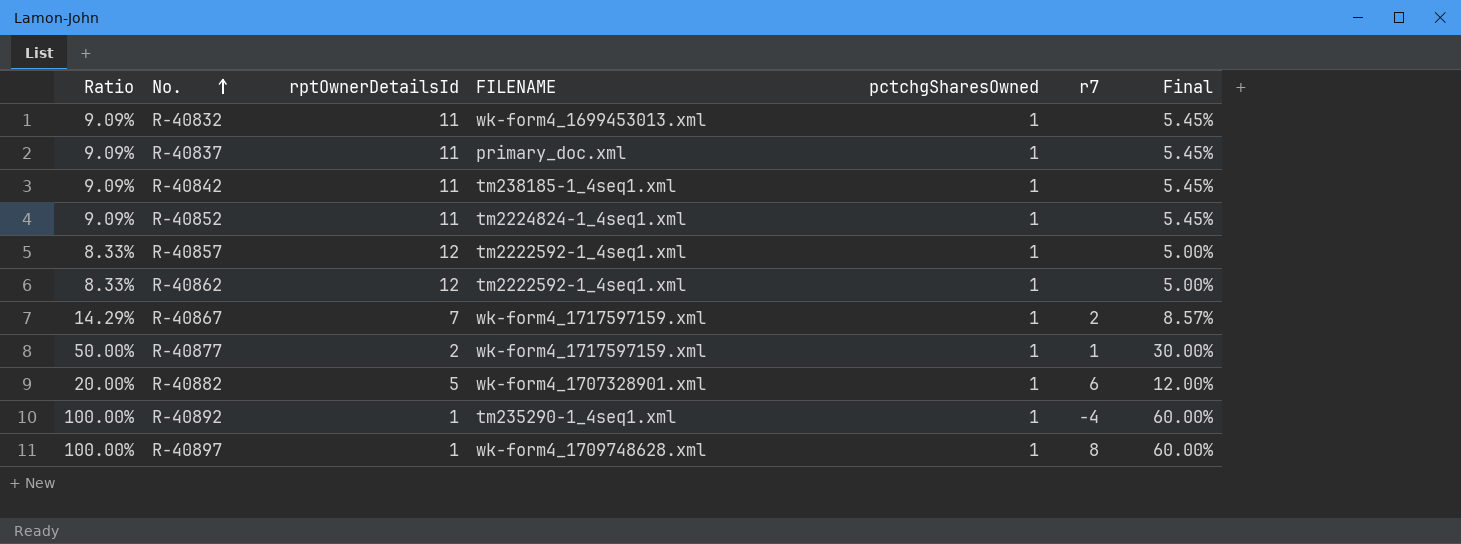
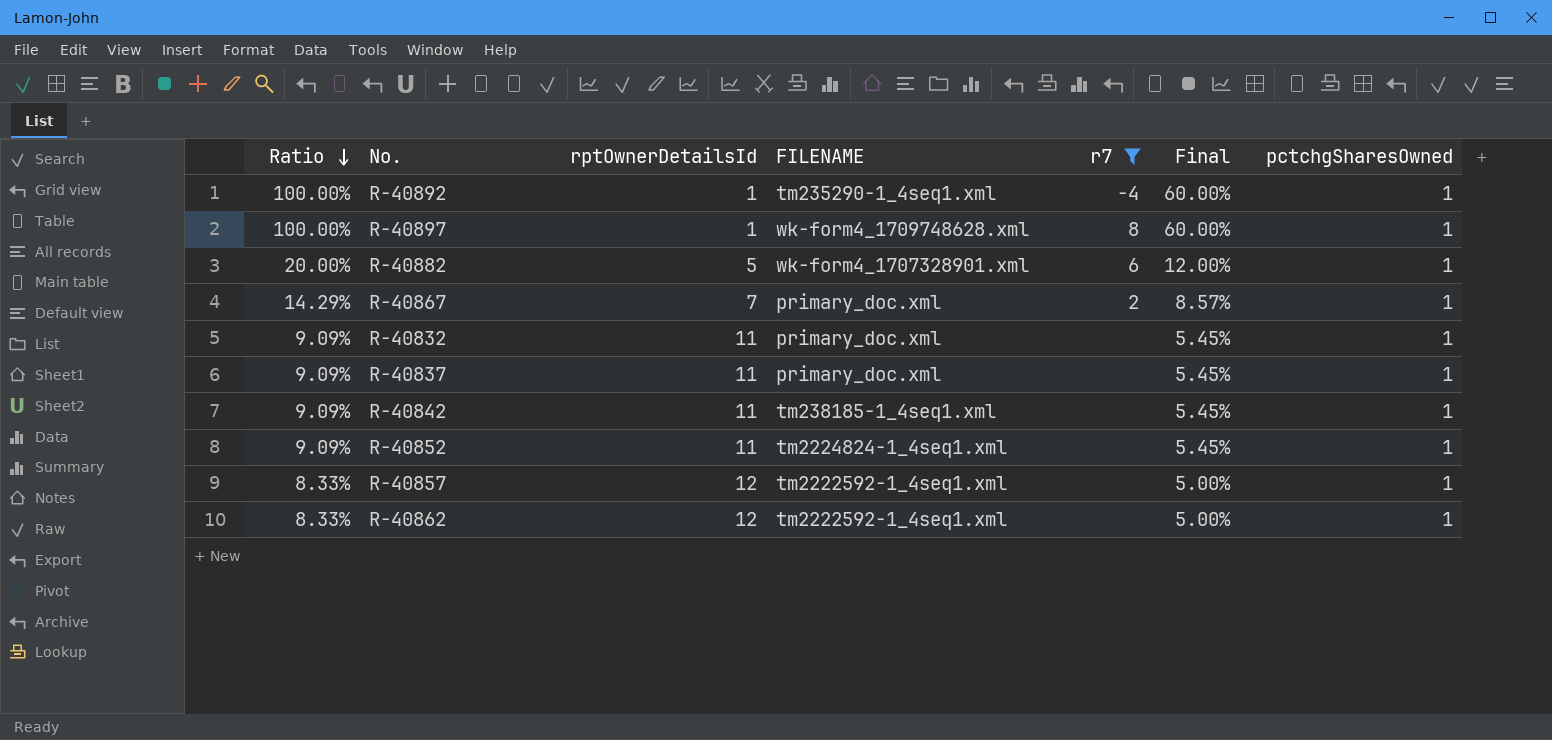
filter: none -> r7 != 1
row order: No. ascending -> Ratio descending
column pctchgSharesOwned | position: 5 -> 7
R-40867 | FILENAME: wk-form4_1717597159.xml -> primary_doc.xml
R-40832 | FILENAME: wk-form4_1699453013.xml -> primary_doc.xml

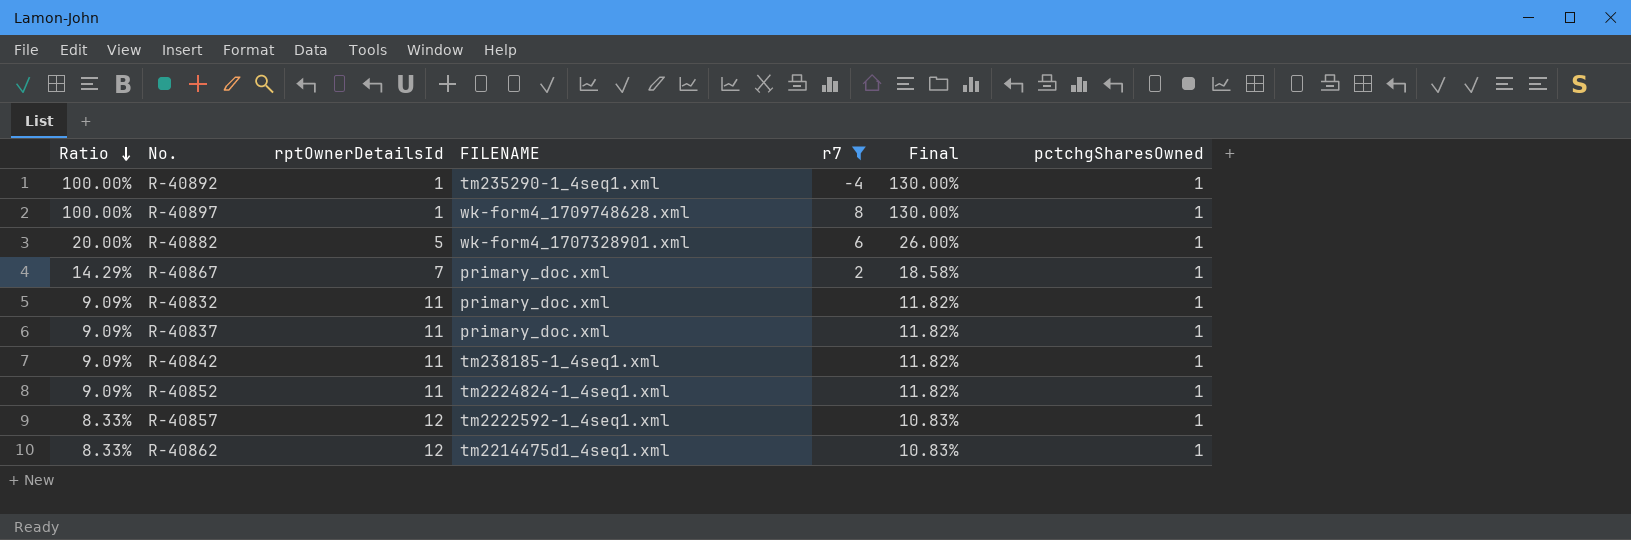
column Final | formula: [Ratio] * 0.6 -> [Ratio] * 1.3
R-40862 | FILENAME: tm2222592-1_4seq1.xml -> tm2214475d1_4seq1.xml

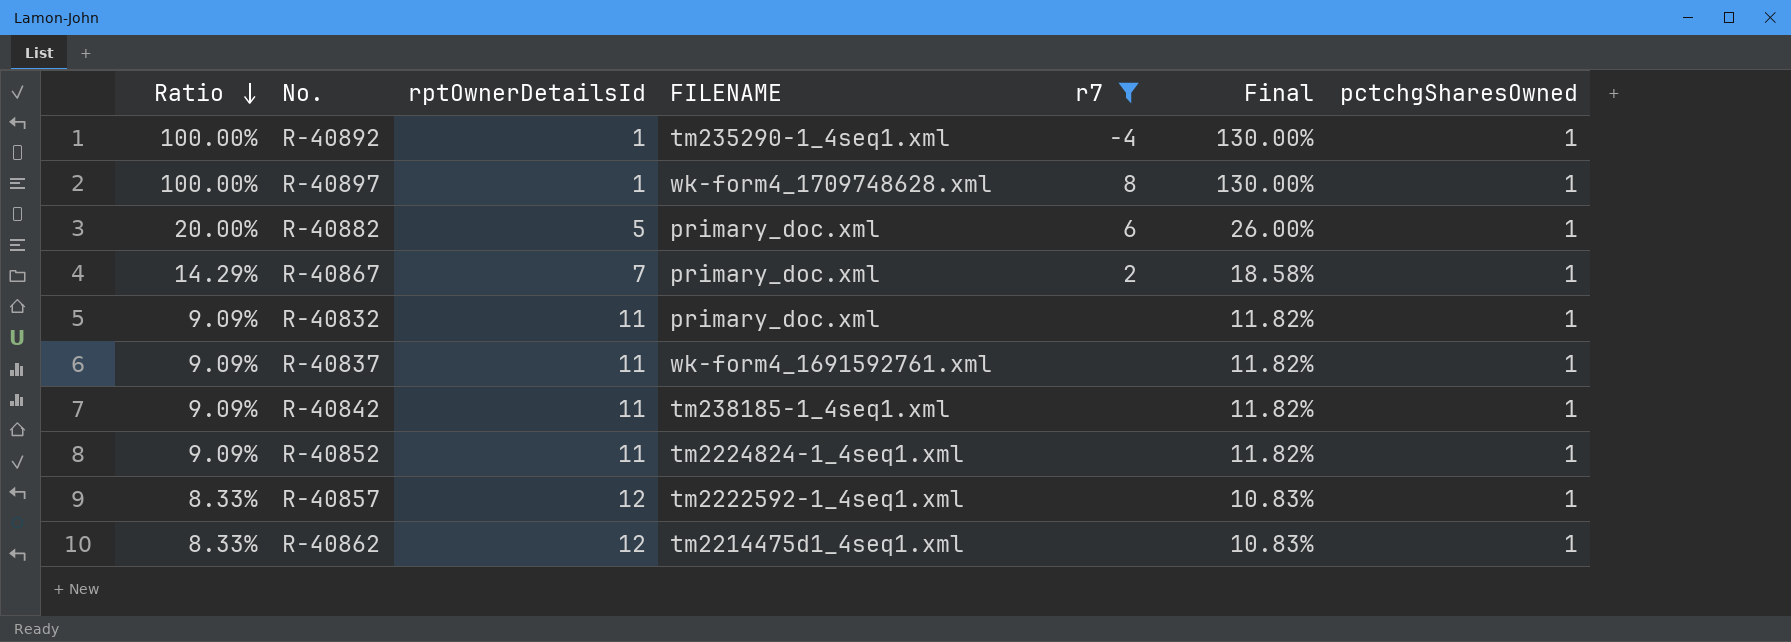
R-40882 | FILENAME: wk-form4_1707328901.xml -> primary_doc.xml
R-40837 | FILENAME: primary_doc.xml -> wk-form4_1691592761.xml

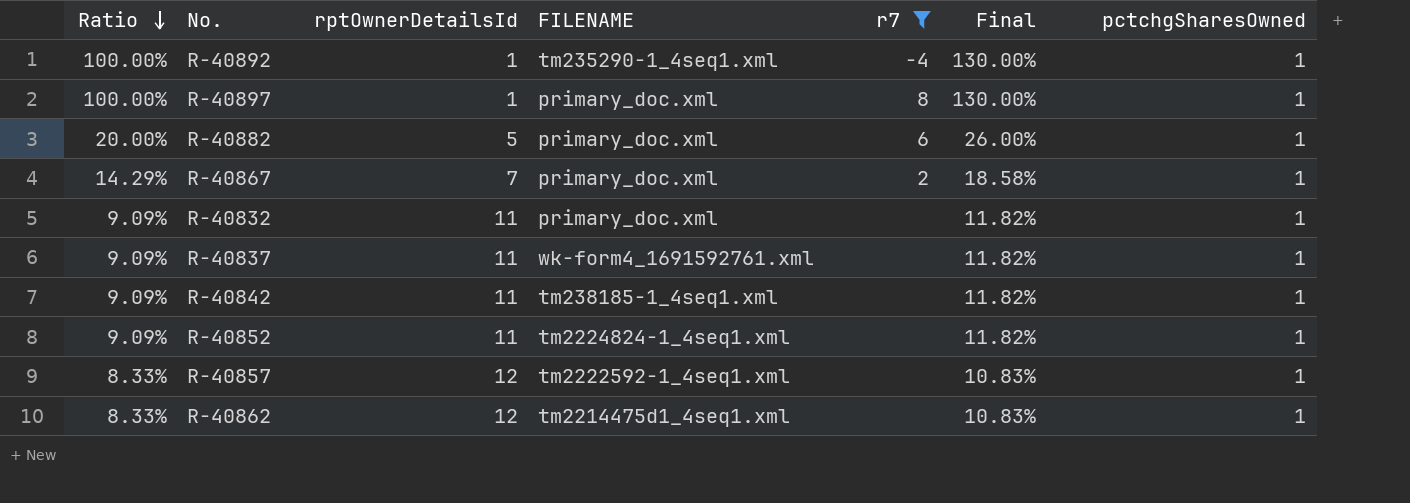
R-40897 | FILENAME: wk-form4_1709748628.xml -> primary_doc.xml

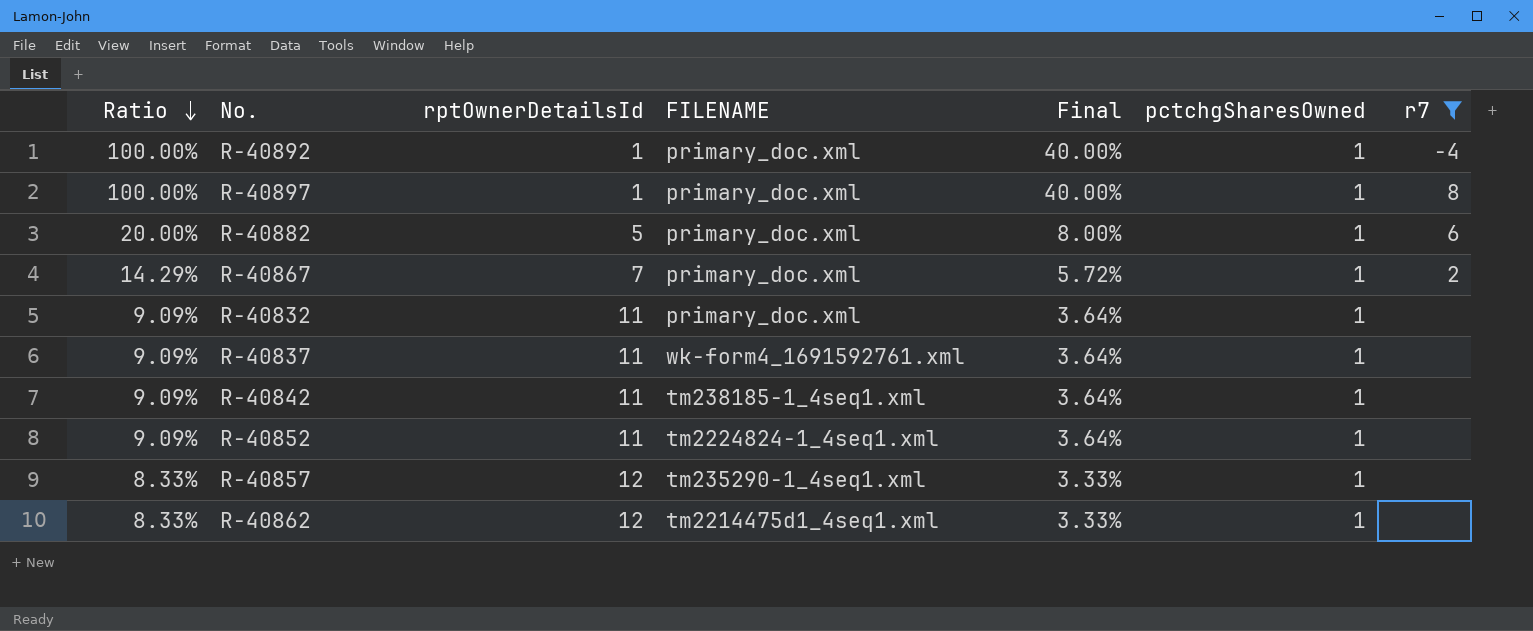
column Final | formula: [Ratio] * 1.3 -> [Ratio] * 0.4
column r7 | position: 5 -> 7
R-40892 | FILENAME: tm235290-1_4seq1.xml -> primary_doc.xml
R-40857 | FILENAME: tm2222592-1_4seq1.xml -> tm235290-1_4seq1.xml

